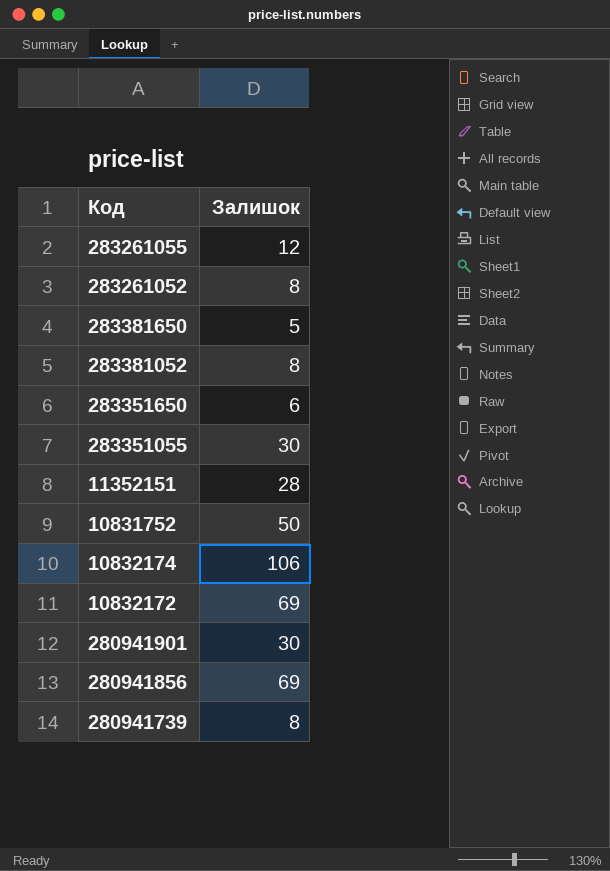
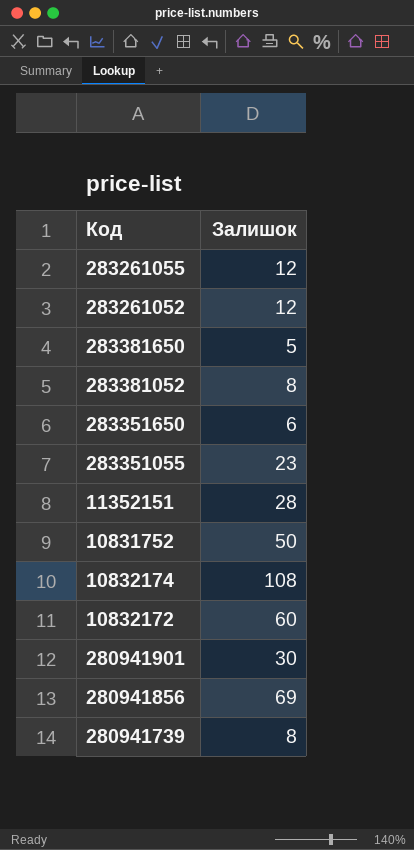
283261052 | Залишок: 8 -> 12
283351055 | Залишок: 30 -> 23
10832174 | Залишок: 106 -> 108
10832172 | Залишок: 69 -> 60

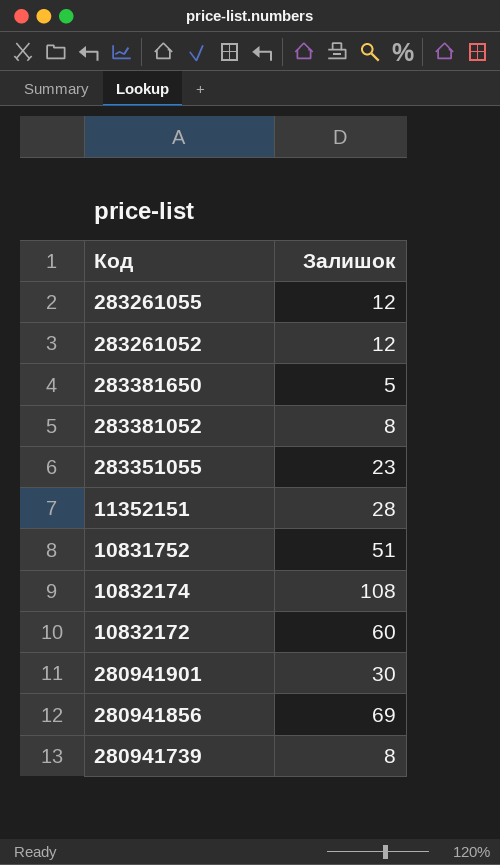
row 283351650: 6 -> none
10831752 | Залишок: 50 -> 51

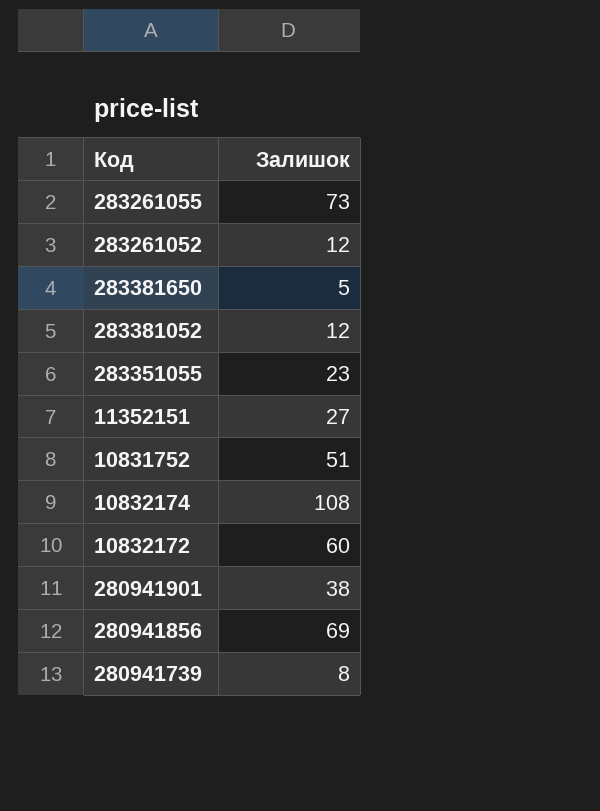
283261055 | Залишок: 12 -> 73
283381052 | Залишок: 8 -> 12
11352151 | Залишок: 28 -> 27
280941901 | Залишок: 30 -> 38

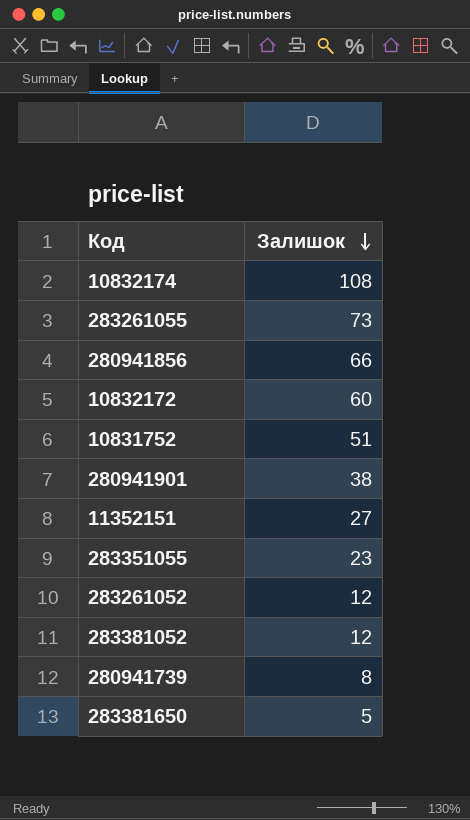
row order: none -> Залишок descending
280941856 | Залишок: 69 -> 66

